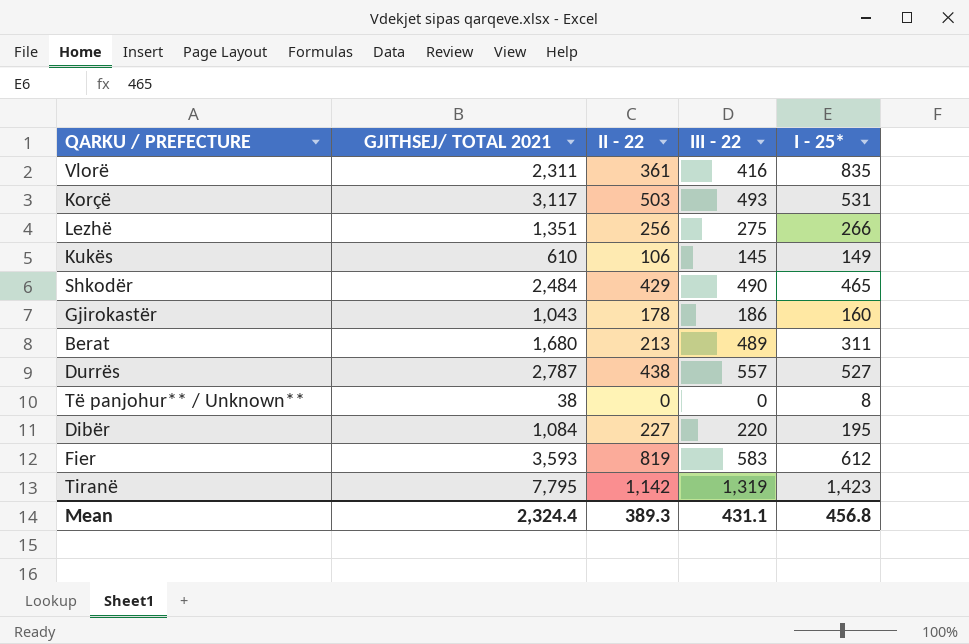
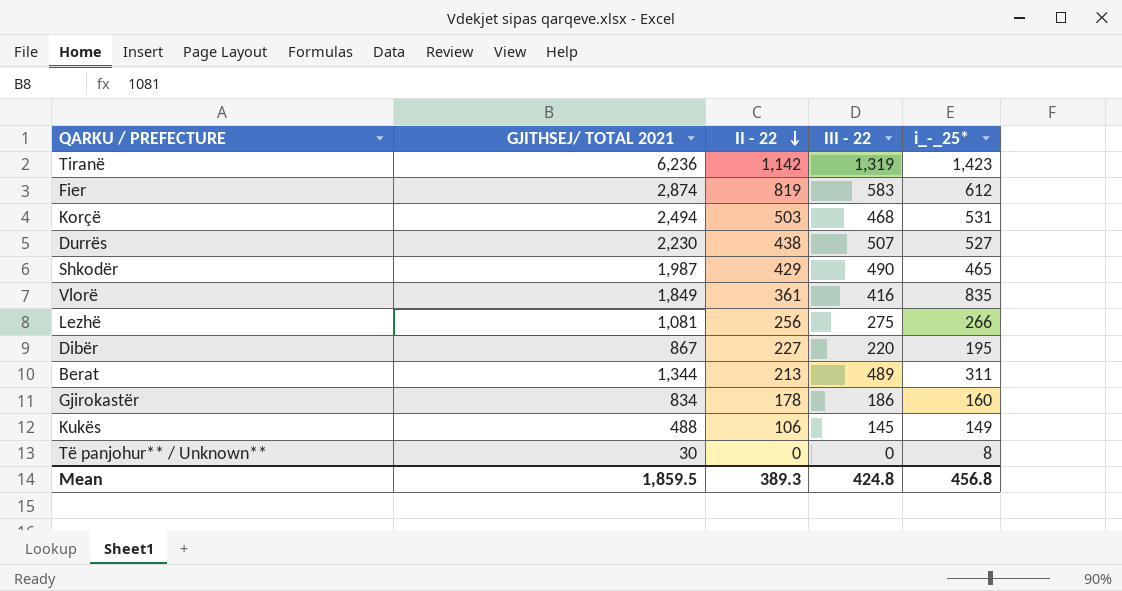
row order: none -> II - 22 descending
column name: I - 25* -> i_-_25*
Tiranë | GJITHSEJ/ TOTAL 2021: 7,795 -> 6,236
Fier | GJITHSEJ/ TOTAL 2021: 3,593 -> 2,874
Korçë | GJITHSEJ/ TOTAL 2021: 3,117 -> 2,494
Korçë | III - 22: 493 -> 468
Durrës | GJITHSEJ/ TOTAL 2021: 2,787 -> 2,230
Durrës | III - 22: 557 -> 507
Shkodër | GJITHSEJ/ TOTAL 2021: 2,484 -> 1,987
Vlorë | GJITHSEJ/ TOTAL 2021: 2,311 -> 1,849
Lezhë | GJITHSEJ/ TOTAL 2021: 1,351 -> 1,081
Dibër | GJITHSEJ/ TOTAL 2021: 1,084 -> 867
Berat | GJITHSEJ/ TOTAL 2021: 1,680 -> 1,344
Gjirokastër | GJITHSEJ/ TOTAL 2021: 1,043 -> 834
Kukës | GJITHSEJ/ TOTAL 2021: 610 -> 488
Të panjohur** / Unknown** | GJITHSEJ/ TOTAL 2021: 38 -> 30
Mean | GJITHSEJ/ TOTAL 2021: 2,324.4 -> 1,859.5
Mean | III - 22: 431.1 -> 424.8

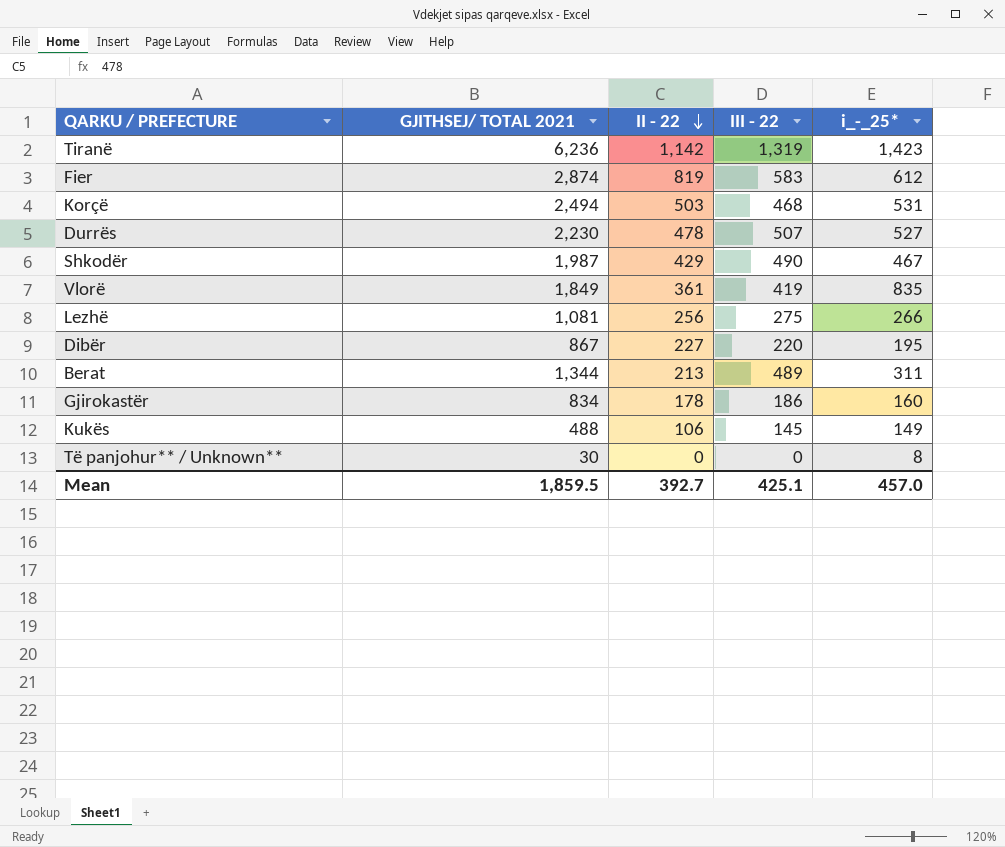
Durrës | II - 22: 438 -> 478
Shkodër | i_-_25*: 465 -> 467
Vlorë | III - 22: 416 -> 419
Mean | II - 22: 389.3 -> 392.7
Mean | III - 22: 424.8 -> 425.1
Mean | i_-_25*: 456.8 -> 457.0

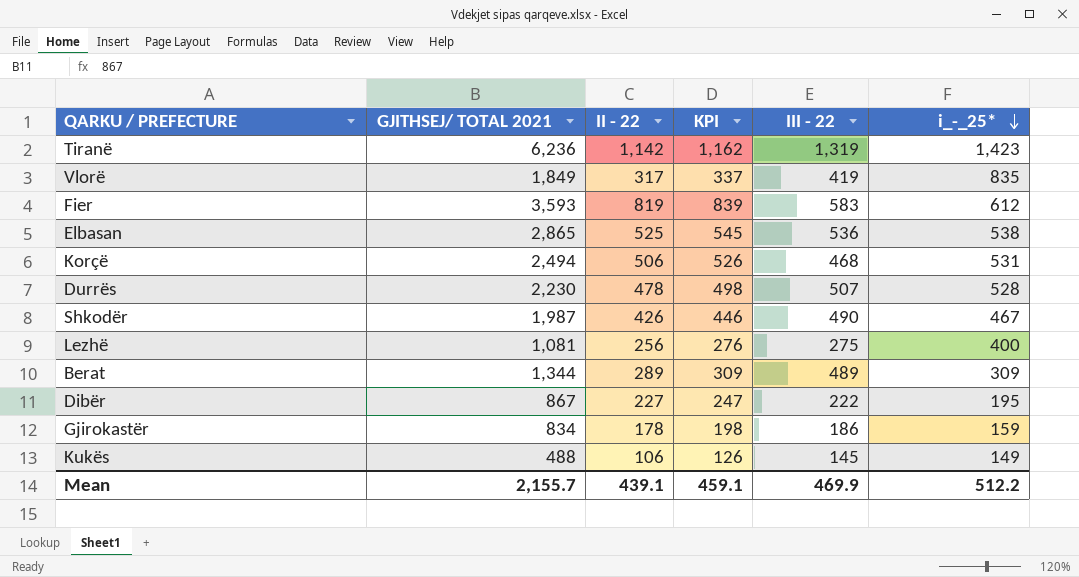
row order: II - 22 descending -> i_-_25* descending
column KPI | formula: none -> [II - 22] + 20
row Të panjohur** / Unknown**: 30 | 0 | 0 | 8 -> none
Vlorë | II - 22: 361 -> 317
Fier | GJITHSEJ/ TOTAL 2021: 2,874 -> 3,593
row Elbasan: none -> 2,865 | 525 | 545 | 536 | 538
Korçë | II - 22: 503 -> 506
Durrës | i_-_25*: 527 -> 528
Shkodër | II - 22: 429 -> 426
Lezhë | i_-_25*: 266 -> 400
Berat | II - 22: 213 -> 289
Berat | i_-_25*: 311 -> 309
Dibër | III - 22: 220 -> 222
Gjirokastër | i_-_25*: 160 -> 159
Mean | GJITHSEJ/ TOTAL 2021: 1,859.5 -> 2,155.7
Mean | II - 22: 392.7 -> 439.1
Mean | III - 22: 425.1 -> 469.9
Mean | i_-_25*: 457.0 -> 512.2

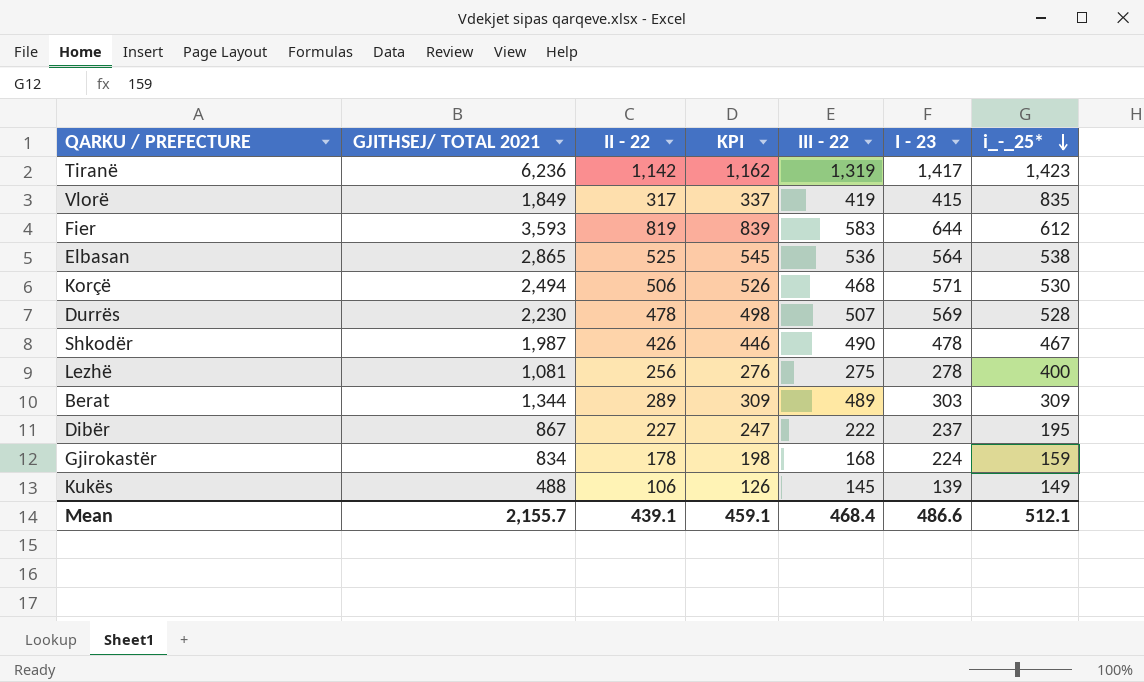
column I - 23 | position: none -> 6
Korçë | i_-_25*: 531 -> 530
Gjirokastër | III - 22: 186 -> 168
Mean | III - 22: 469.9 -> 468.4
Mean | i_-_25*: 512.2 -> 512.1

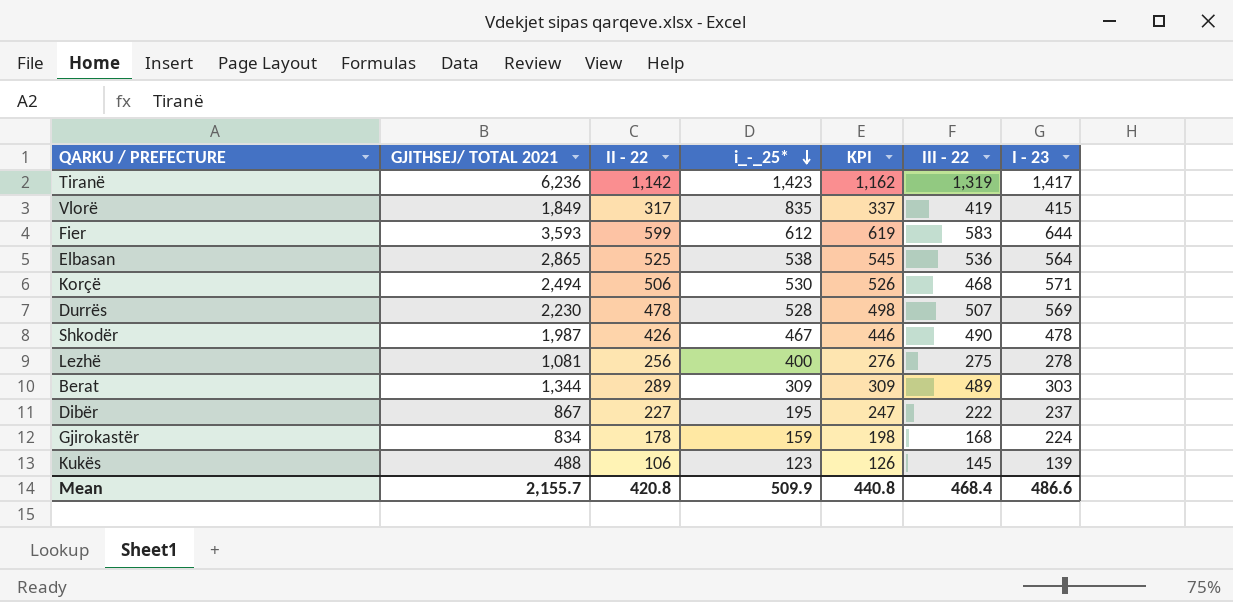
column i_-_25* | position: 7 -> 4
Fier | II - 22: 819 -> 599
Fier | KPI: 839 -> 619
Kukës | i_-_25*: 149 -> 123
Mean | II - 22: 439.1 -> 420.8
Mean | i_-_25*: 512.1 -> 509.9
Mean | KPI: 459.1 -> 440.8

